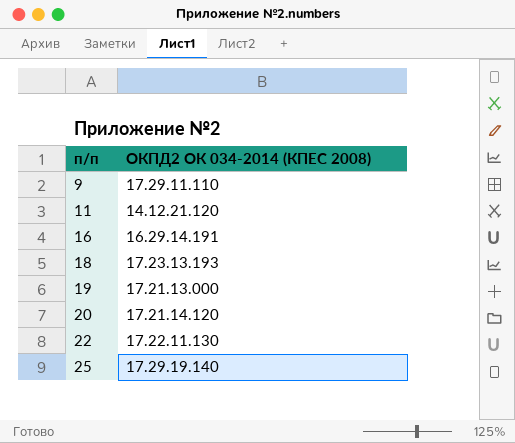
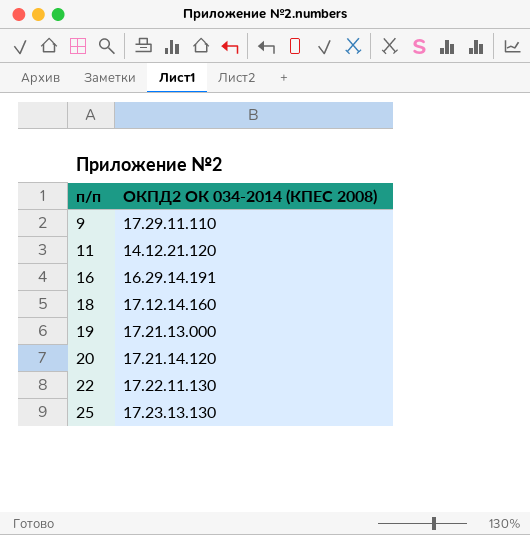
18 | ОКПД2 ОК 034-2014 (КПЕС 2008): 17.23.13.193 -> 17.12.14.160
25 | ОКПД2 ОК 034-2014 (КПЕС 2008): 17.29.19.140 -> 17.23.13.130

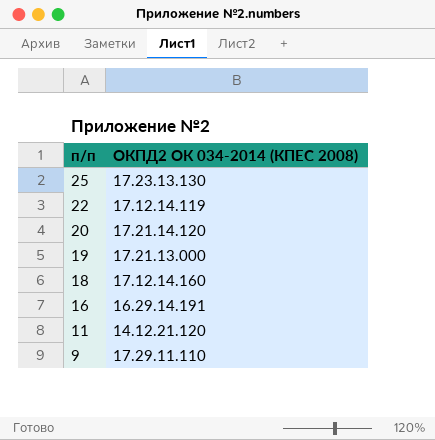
row order: п/п ascending -> п/п descending
22 | ОКПД2 ОК 034-2014 (КПЕС 2008): 17.22.11.130 -> 17.12.14.119

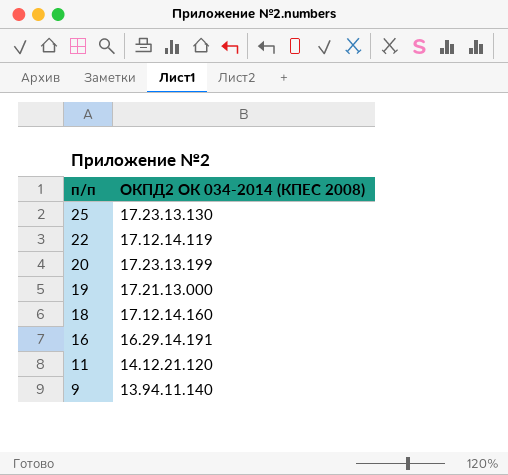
20 | ОКПД2 ОК 034-2014 (КПЕС 2008): 17.21.14.120 -> 17.23.13.199
9 | ОКПД2 ОК 034-2014 (КПЕС 2008): 17.29.11.110 -> 13.94.11.140

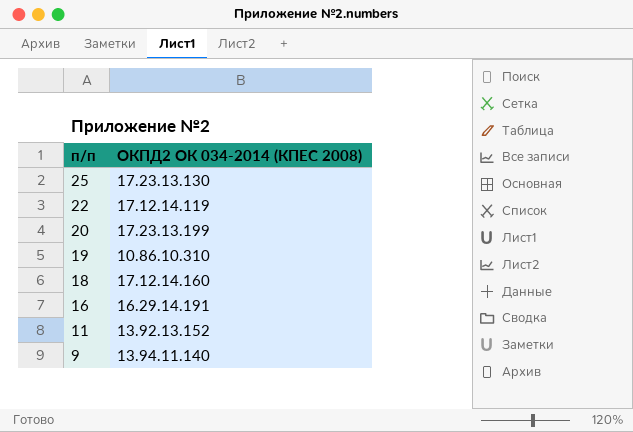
19 | ОКПД2 ОК 034-2014 (КПЕС 2008): 17.21.13.000 -> 10.86.10.310
11 | ОКПД2 ОК 034-2014 (КПЕС 2008): 14.12.21.120 -> 13.92.13.152

